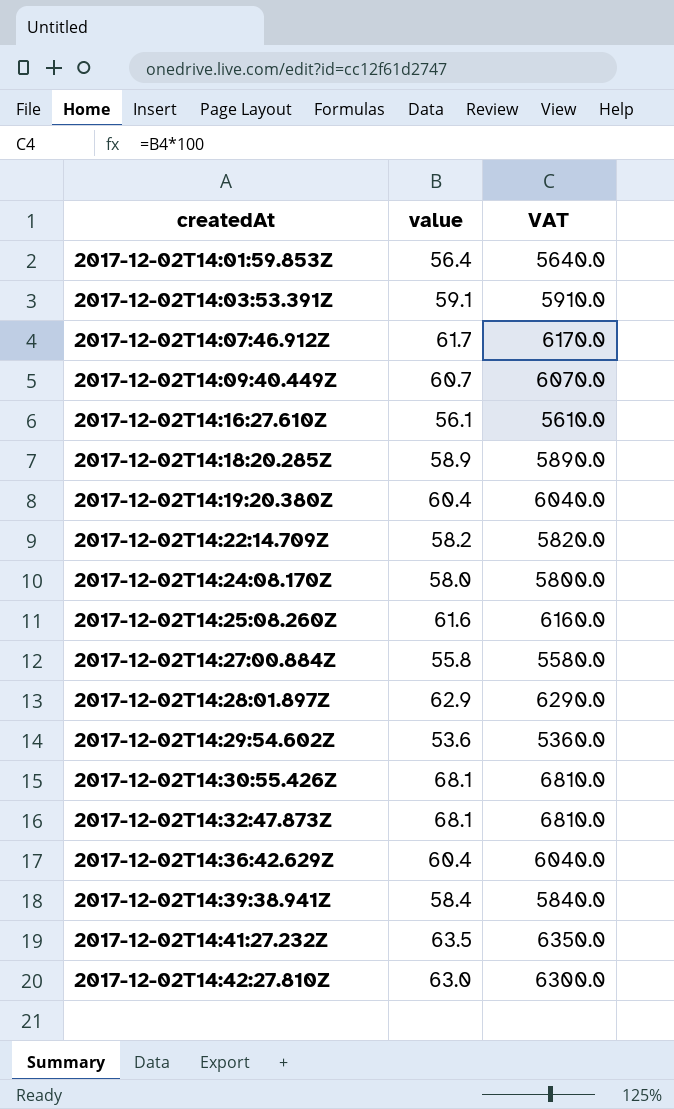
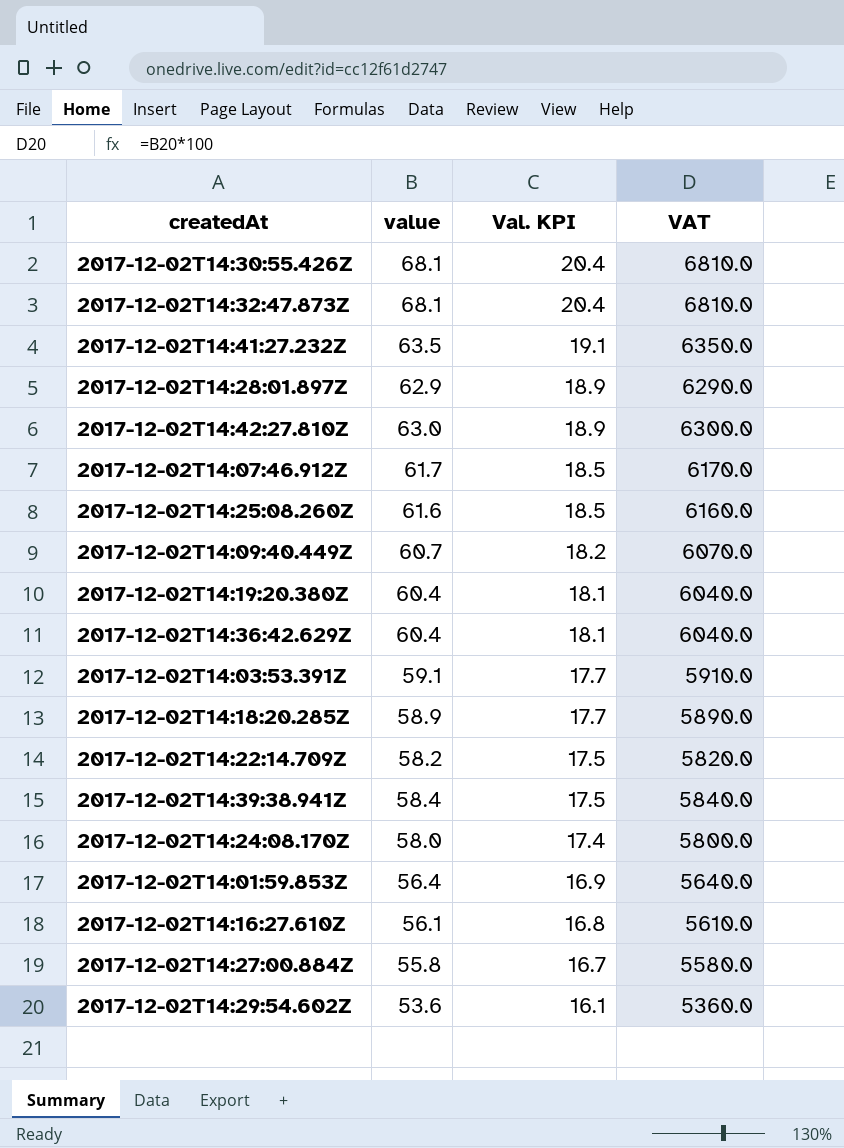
row order: createdAt ascending -> Val. KPI descending
column Val. KPI | formula: none -> [value] * 0.3

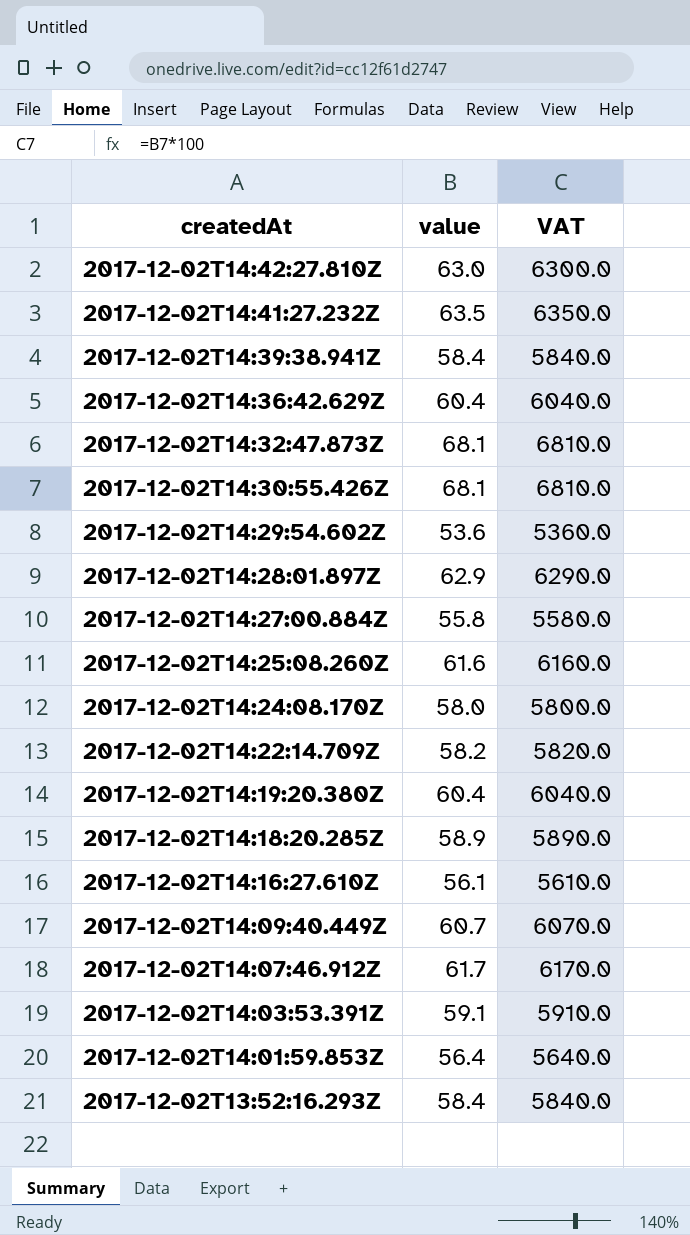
row order: Val. KPI descending -> createdAt descending
column Val. KPI | formula: [value] * 0.3 -> none
row 2017-12-02T13:52:16.293Z: none -> 58.4 | 5840.0

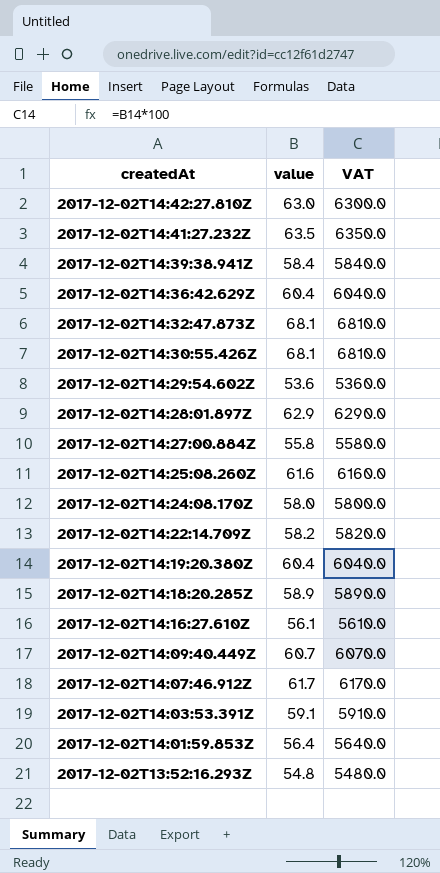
2017-12-02T13:52:16.293Z | value: 58.4 -> 54.8
2017-12-02T13:52:16.293Z | VAT: 5840.0 -> 5480.0

